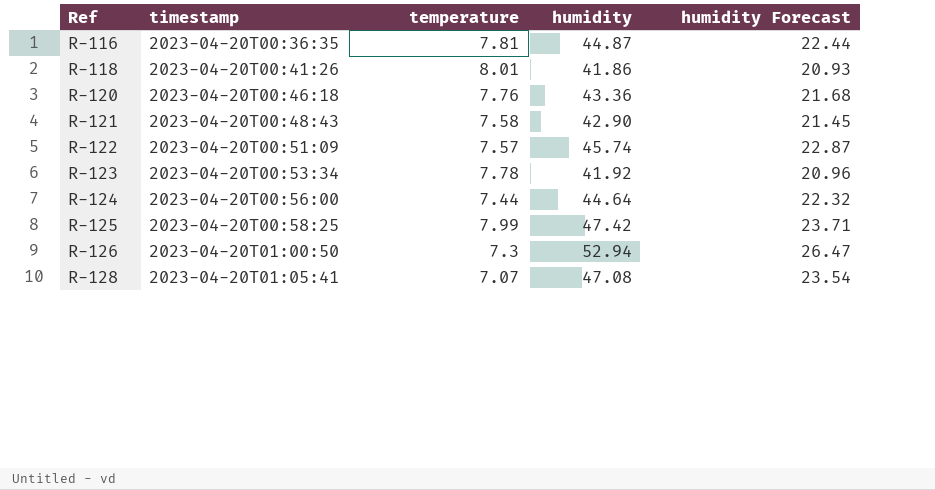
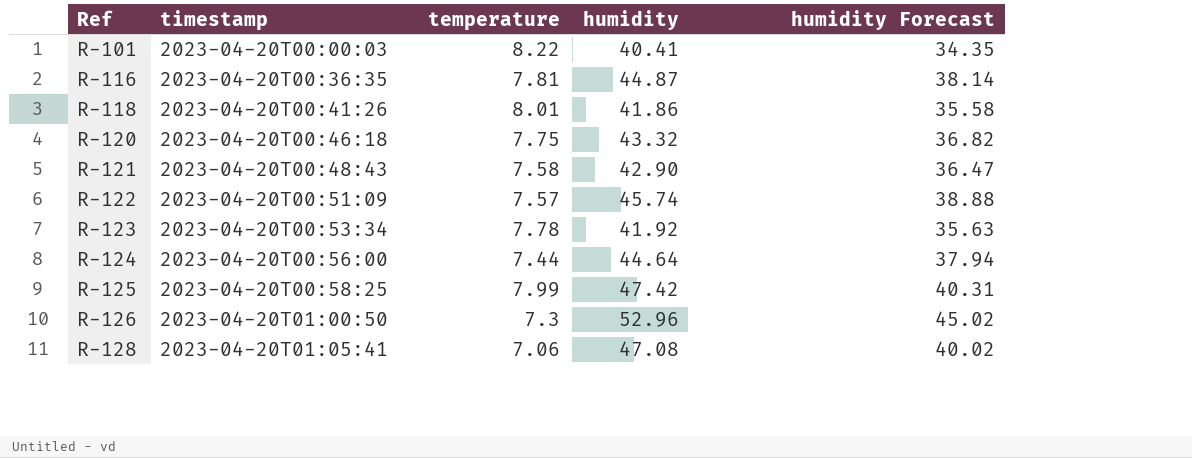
column humidity Forecast | formula: [humidity] * 0.5 -> [humidity] * 0.85
row R-101: none -> 2023-04-20T00:00:03 | 8.22 | 40.41 | 34.35
R-120 | temperature: 7.76 -> 7.75
R-120 | humidity: 43.36 -> 43.32
R-126 | humidity: 52.94 -> 52.96
R-128 | temperature: 7.07 -> 7.06

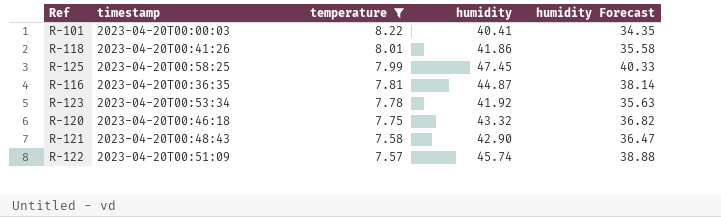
filter: none -> temperature >= 7.57
row order: Ref ascending -> temperature descending
R-125 | humidity: 47.42 -> 47.45
R-125 | humidity Forecast: 40.31 -> 40.33

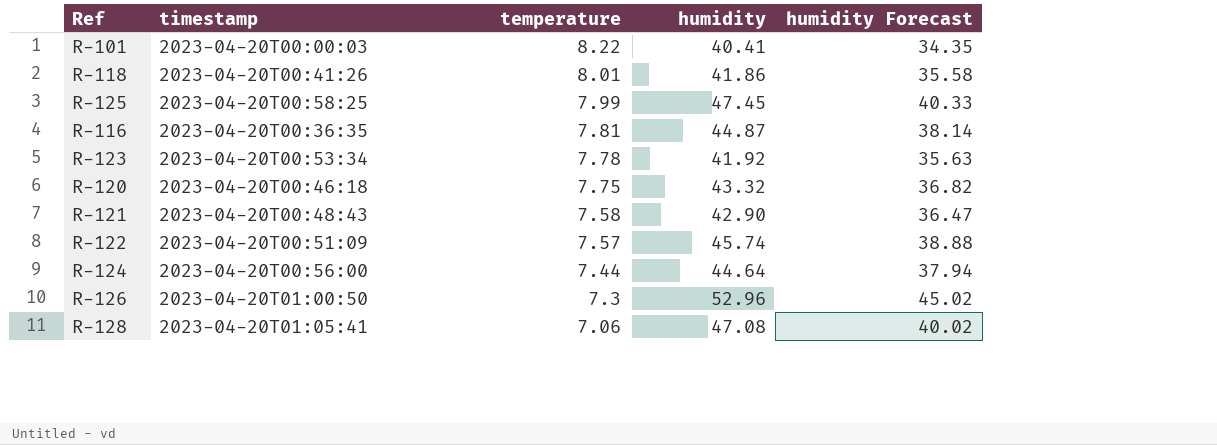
filter: temperature >= 7.57 -> none

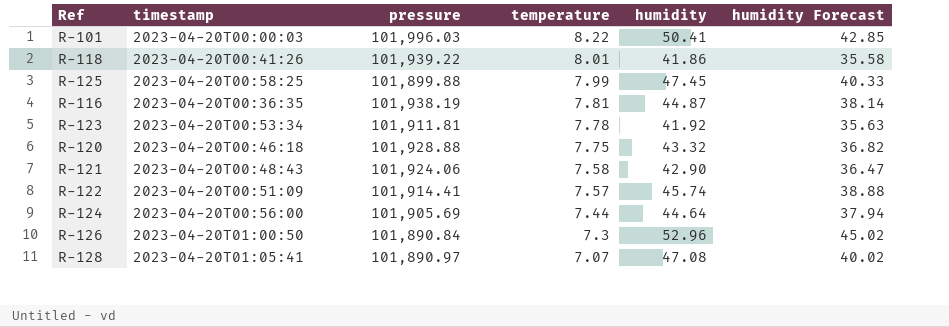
column pressure | position: none -> 3
R-101 | humidity: 40.41 -> 50.41
R-101 | humidity Forecast: 34.35 -> 42.85
R-128 | temperature: 7.06 -> 7.07

